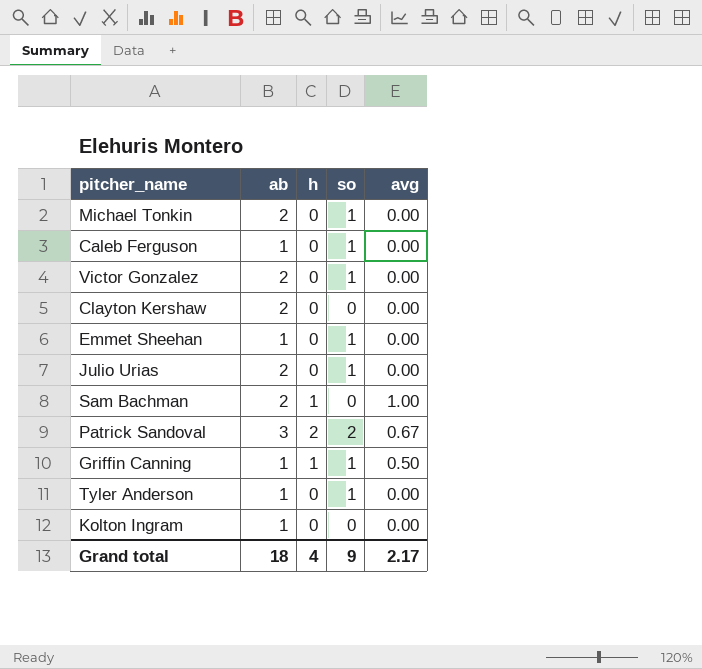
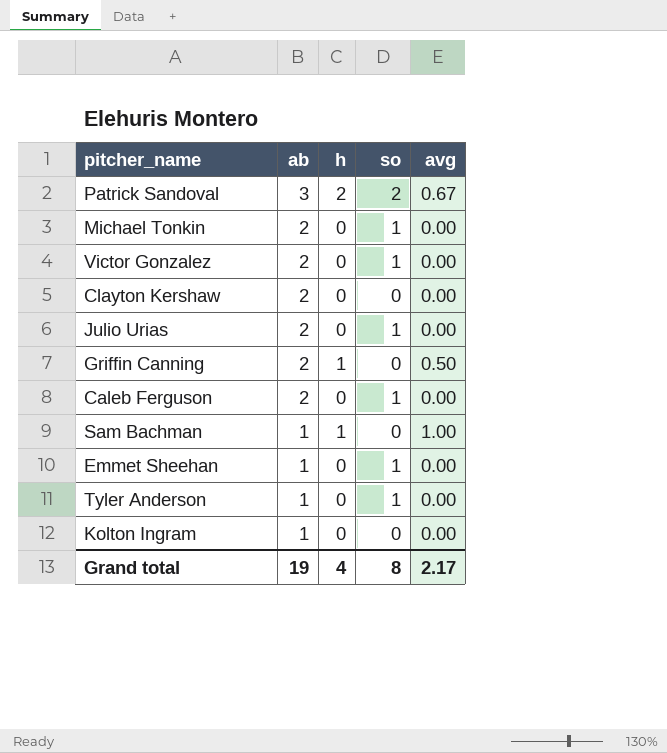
row order: none -> ab descending
Griffin Canning | ab: 1 -> 2
Griffin Canning | so: 1 -> 0
Caleb Ferguson | ab: 1 -> 2
Sam Bachman | ab: 2 -> 1
Grand total | ab: 18 -> 19
Grand total | so: 9 -> 8

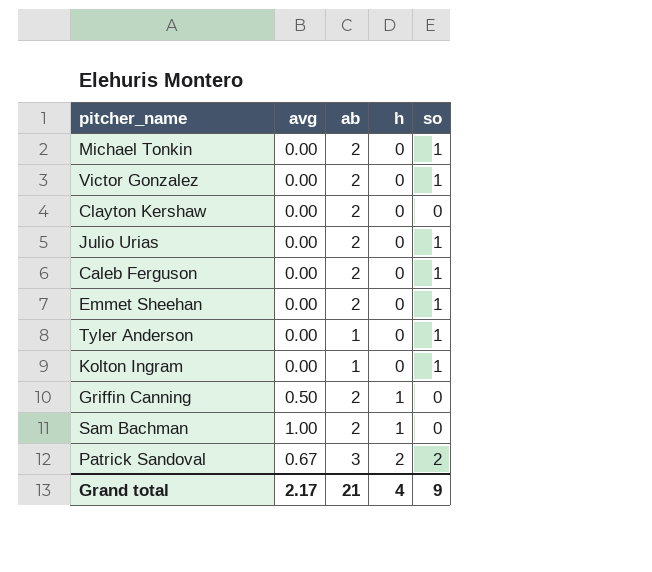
row order: ab descending -> h ascending
column avg | position: 5 -> 2
Emmet Sheehan | ab: 1 -> 2
Kolton Ingram | so: 0 -> 1
Sam Bachman | ab: 1 -> 2
Grand total | ab: 19 -> 21
Grand total | so: 8 -> 9

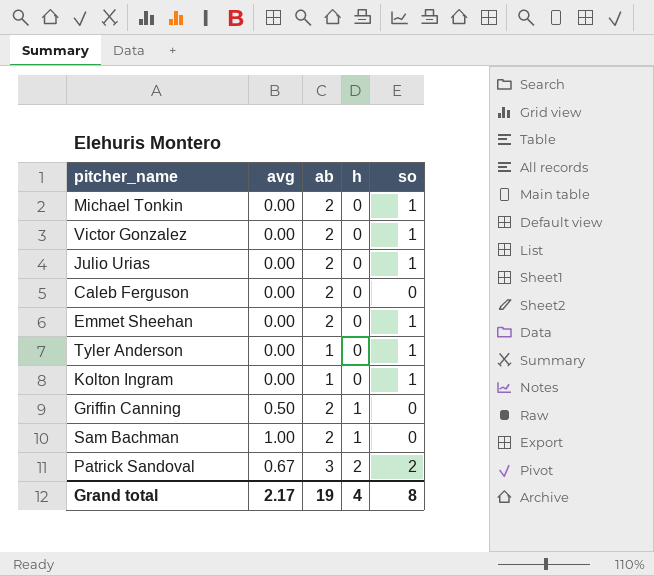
row Clayton Kershaw: 0.00 | 2 | 0 | 0 -> none
Caleb Ferguson | so: 1 -> 0
Grand total | ab: 21 -> 19
Grand total | so: 9 -> 8

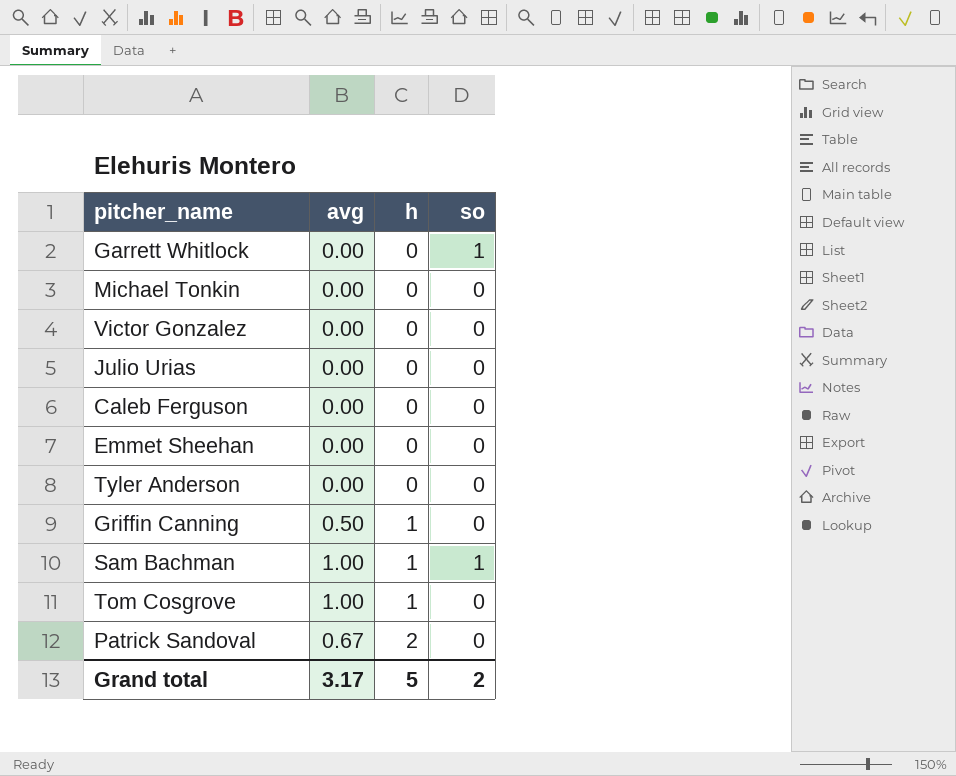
column ab | position: 3 -> none
row Kolton Ingram: 0.00 | 1 | 0 | 1 -> none
row Garrett Whitlock: none -> 0.00 | 0 | 1
Michael Tonkin | so: 1 -> 0
Victor Gonzalez | so: 1 -> 0
Julio Urias | so: 1 -> 0
Emmet Sheehan | so: 1 -> 0
Tyler Anderson | so: 1 -> 0
Sam Bachman | so: 0 -> 1
row Tom Cosgrove: none -> 1.00 | 1 | 0
Patrick Sandoval | so: 2 -> 0
Grand total | avg: 2.17 -> 3.17
Grand total | h: 4 -> 5
Grand total | so: 8 -> 2

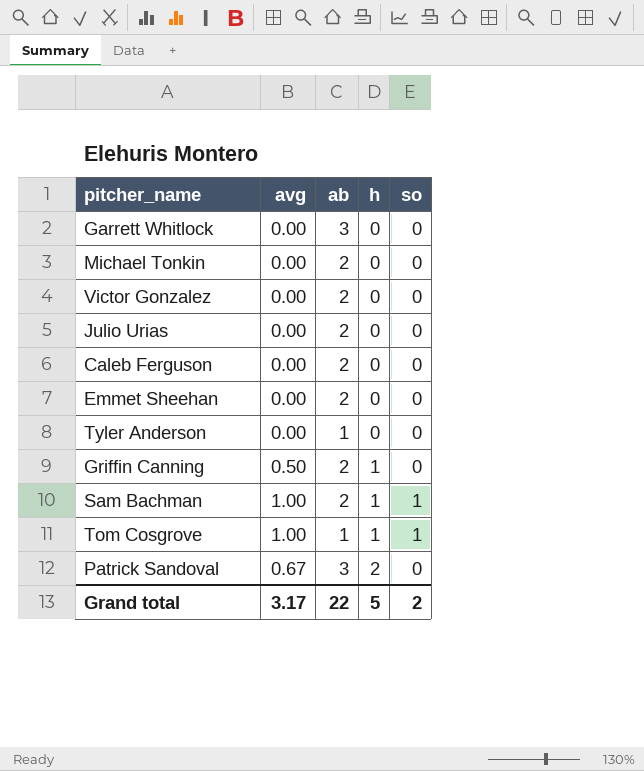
column ab | position: none -> 3
Garrett Whitlock | so: 1 -> 0
Tom Cosgrove | so: 0 -> 1

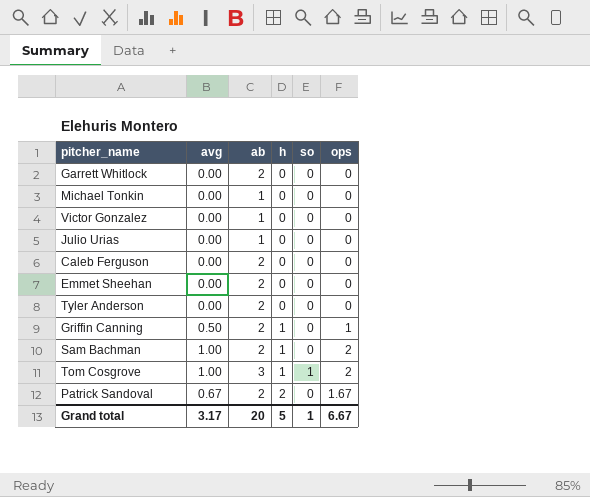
column ops | position: none -> 6
Garrett Whitlock | ab: 3 -> 2
Michael Tonkin | ab: 2 -> 1
Victor Gonzalez | ab: 2 -> 1
Julio Urias | ab: 2 -> 1
Tyler Anderson | ab: 1 -> 2
Sam Bachman | so: 1 -> 0
Tom Cosgrove | ab: 1 -> 3
Patrick Sandoval | ab: 3 -> 2
Grand total | ab: 22 -> 20
Grand total | so: 2 -> 1

